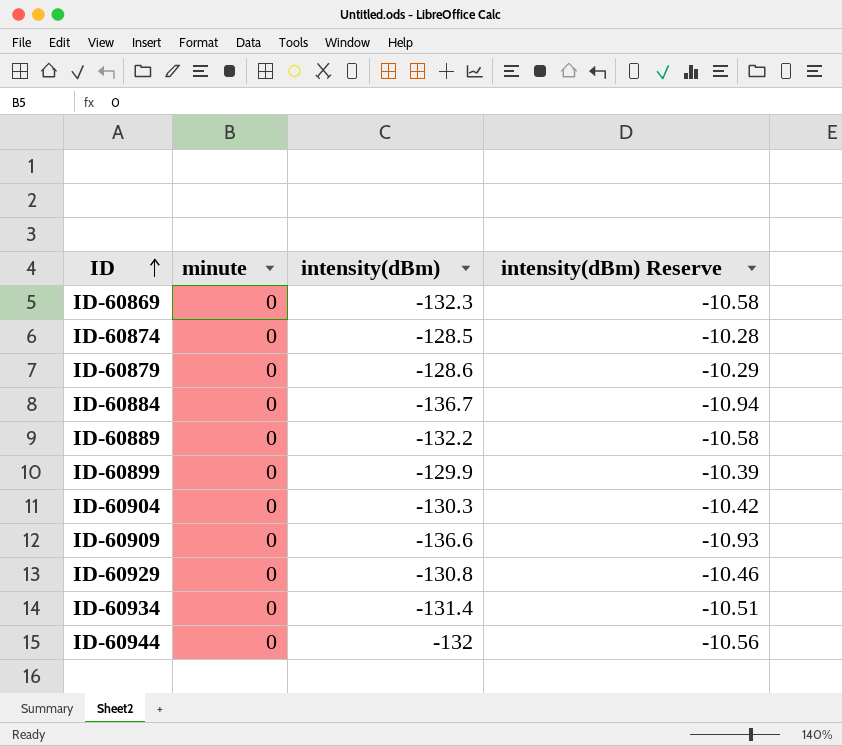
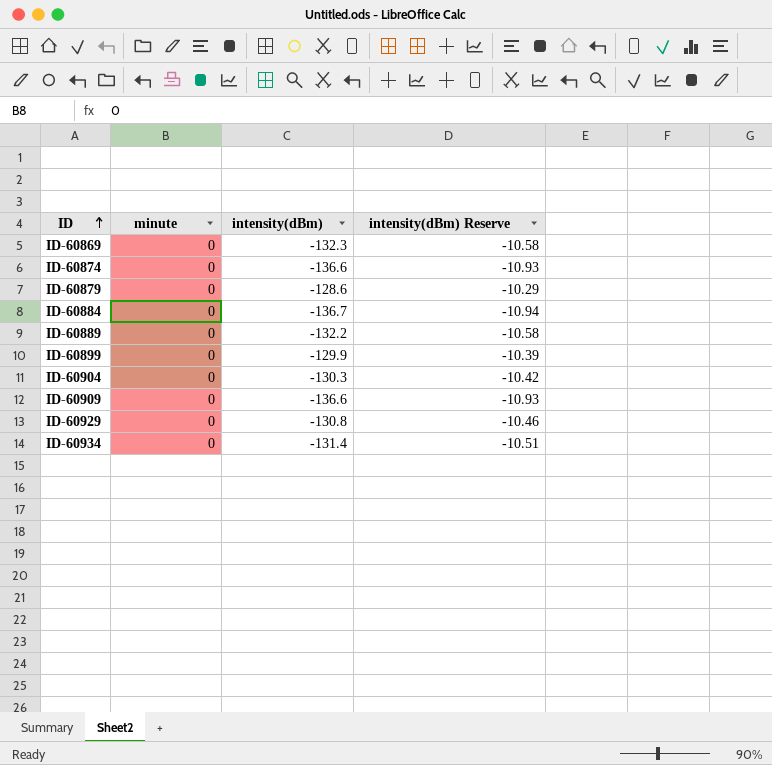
row ID-60944: 0 | -132 | -10.56 -> none
ID-60874 | intensity(dBm): -128.5 -> -136.6
ID-60874 | intensity(dBm) Reserve: -10.28 -> -10.93

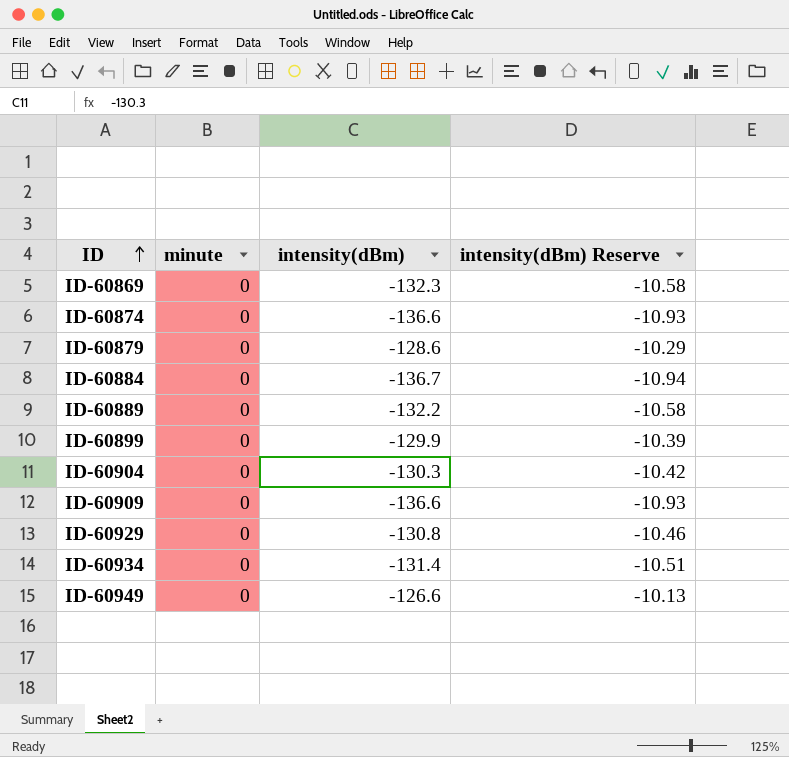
row ID-60949: none -> 0 | -126.6 | -10.13

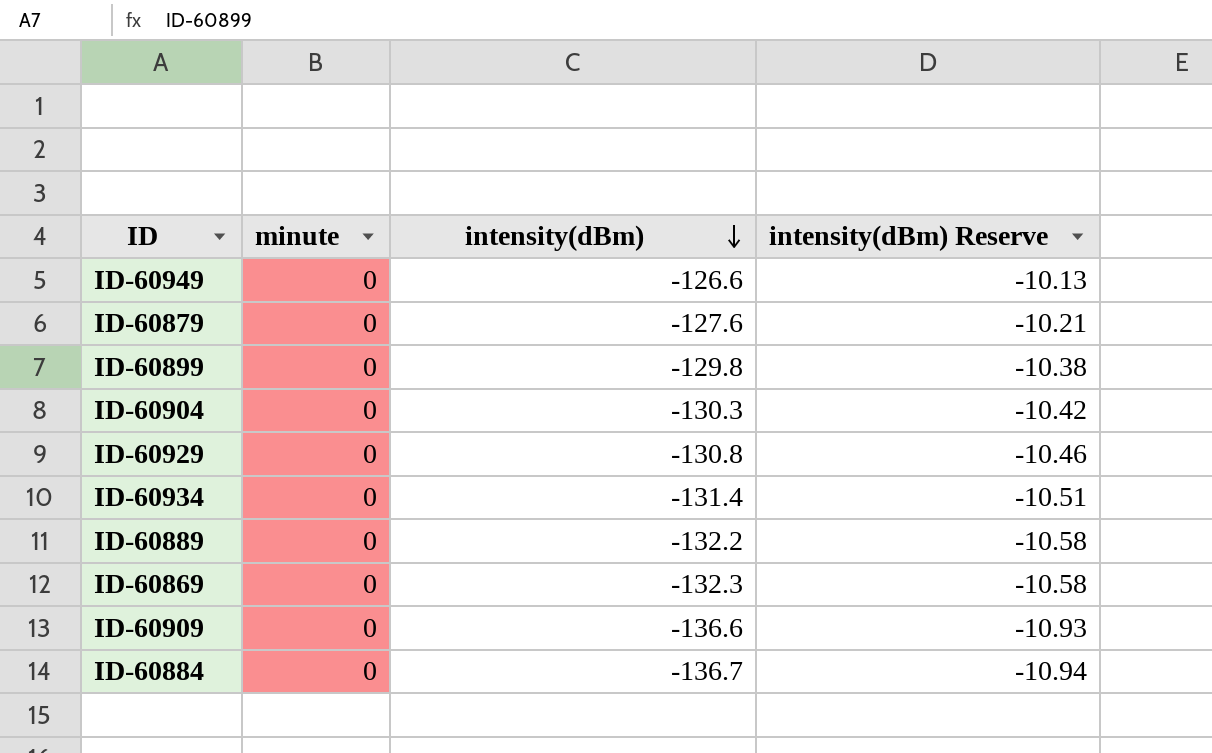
row order: ID ascending -> intensity(dBm) descending
row ID-60874: 0 | -136.6 | -10.93 -> none
ID-60879 | intensity(dBm): -128.6 -> -127.6
ID-60879 | intensity(dBm) Reserve: -10.29 -> -10.21
ID-60899 | intensity(dBm): -129.9 -> -129.8
ID-60899 | intensity(dBm) Reserve: -10.39 -> -10.38

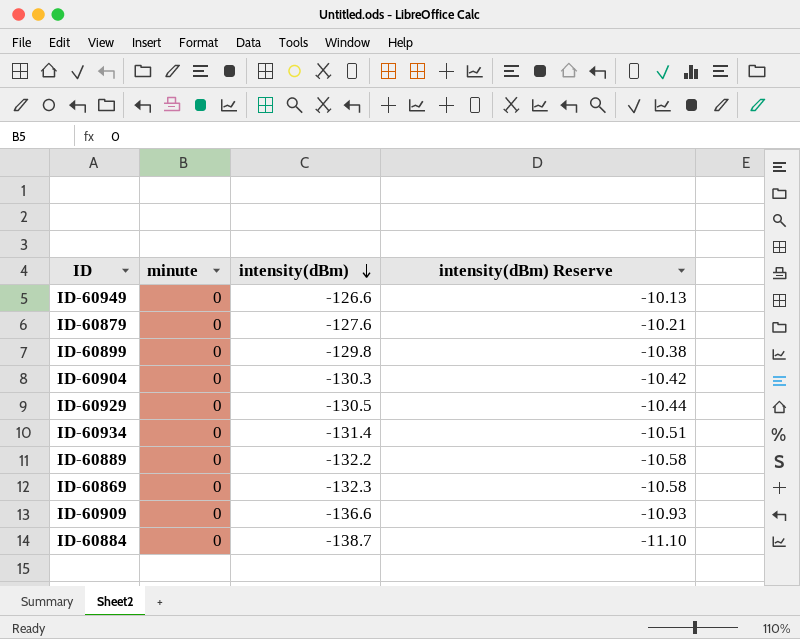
ID-60929 | intensity(dBm): -130.8 -> -130.5
ID-60929 | intensity(dBm) Reserve: -10.46 -> -10.44
ID-60884 | intensity(dBm): -136.7 -> -138.7
ID-60884 | intensity(dBm) Reserve: -10.94 -> -11.10

